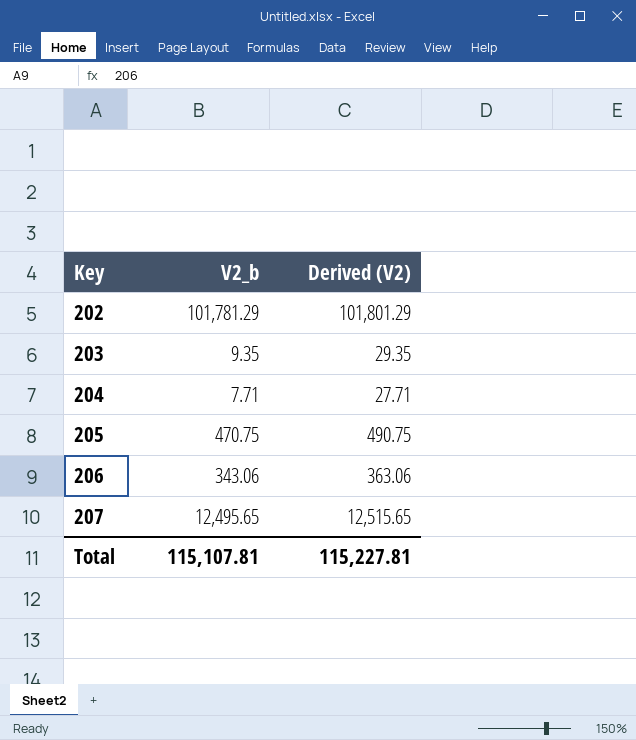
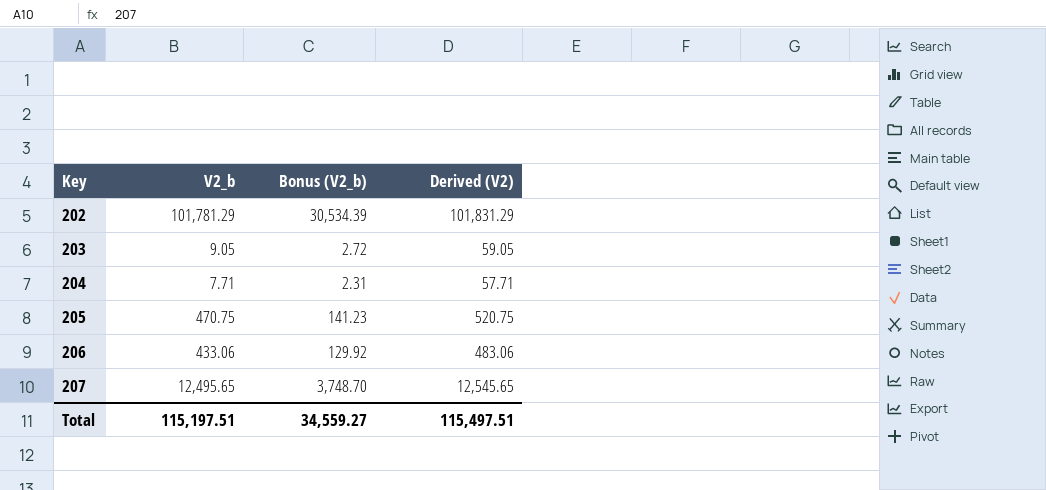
column Bonus (V2_b) | formula: none -> [V2_b] * 0.3
column Derived (V2) | formula: [V2_b] + 20 -> [V2_b] + 50
203 | V2_b: 9.35 -> 9.05
206 | V2_b: 343.06 -> 433.06
Total | V2_b: 115,107.81 -> 115,197.51
Total | Derived (V2): 115,227.81 -> 115,497.51

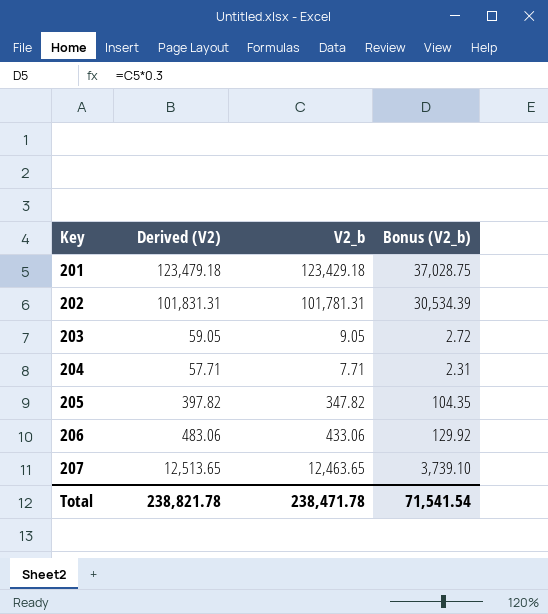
column Derived (V2) | position: 4 -> 2
row 201: none -> 123,479.18 | 123,429.18 | 37,028.75
202 | Derived (V2): 101,831.29 -> 101,831.31
202 | V2_b: 101,781.29 -> 101,781.31
205 | Derived (V2): 520.75 -> 397.82
205 | V2_b: 470.75 -> 347.82
205 | Bonus (V2_b): 141.23 -> 104.35
207 | Derived (V2): 12,545.65 -> 12,513.65
207 | V2_b: 12,495.65 -> 12,463.65
207 | Bonus (V2_b): 3,748.70 -> 3,739.10
Total | Derived (V2): 115,497.51 -> 238,821.78
Total | V2_b: 115,197.51 -> 238,471.78
Total | Bonus (V2_b): 34,559.27 -> 71,541.54

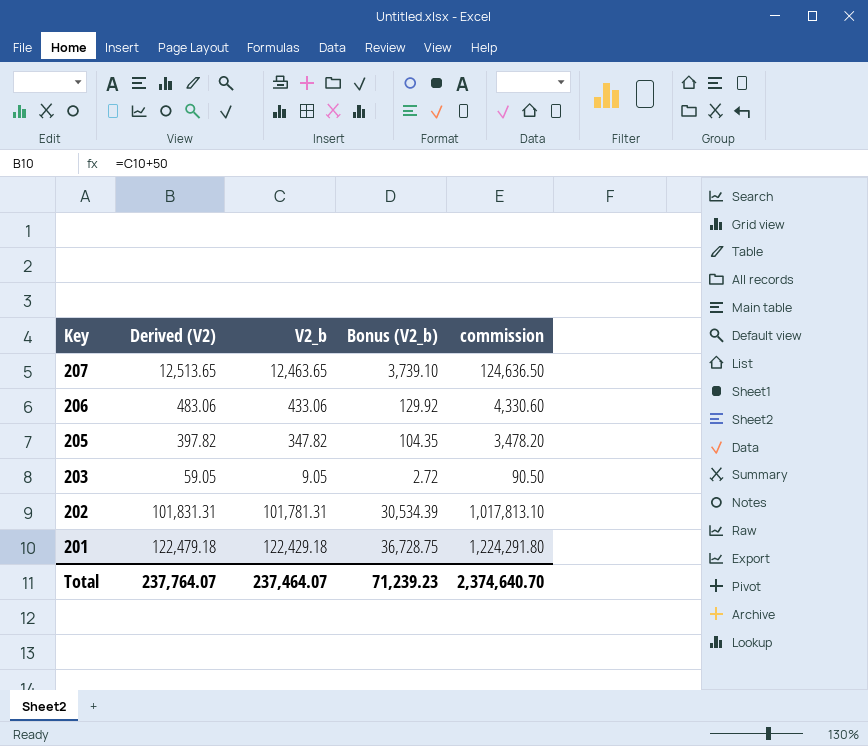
row order: Key ascending -> Key descending
column commission | formula: none -> [V2_b] * 10
row 204: 57.71 | 7.71 | 2.31 -> none
201 | Derived (V2): 123,479.18 -> 122,479.18
201 | V2_b: 123,429.18 -> 122,429.18
201 | Bonus (V2_b): 37,028.75 -> 36,728.75
Total | Derived (V2): 238,821.78 -> 237,764.07
Total | V2_b: 238,471.78 -> 237,464.07
Total | Bonus (V2_b): 71,541.54 -> 71,239.23

